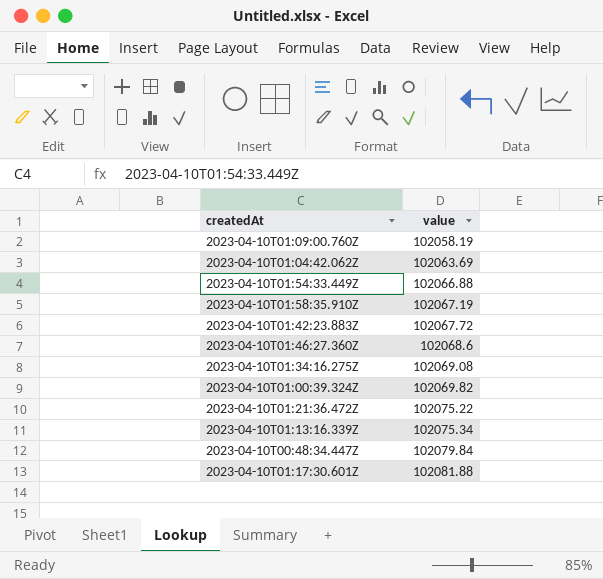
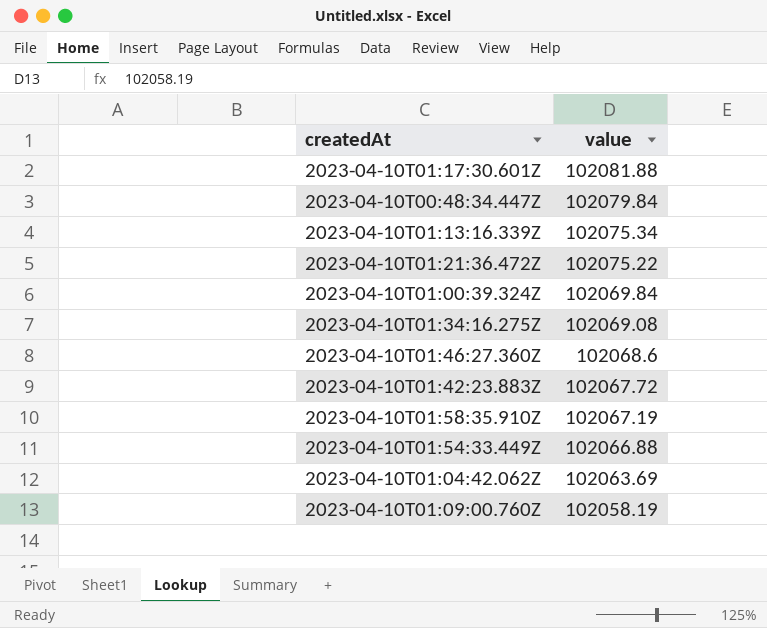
row order: value ascending -> value descending
2023-04-10T01:00:39.324Z | value: 102069.82 -> 102069.84

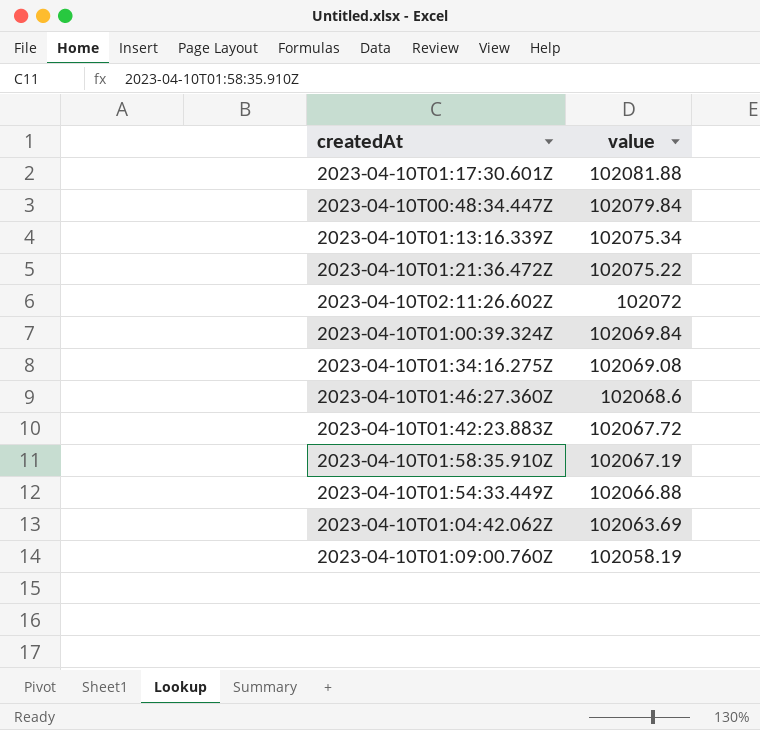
row 2023-04-10T02:11:26.602Z: none -> 102072

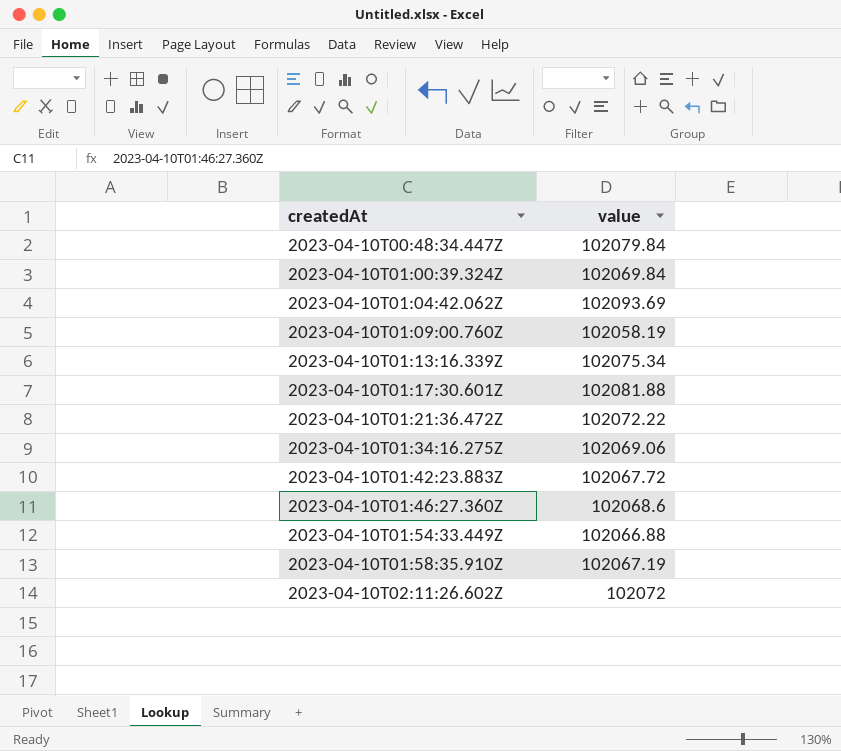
row order: value descending -> createdAt ascending
2023-04-10T01:04:42.062Z | value: 102063.69 -> 102093.69
2023-04-10T01:21:36.472Z | value: 102075.22 -> 102072.22
2023-04-10T01:34:16.275Z | value: 102069.08 -> 102069.06

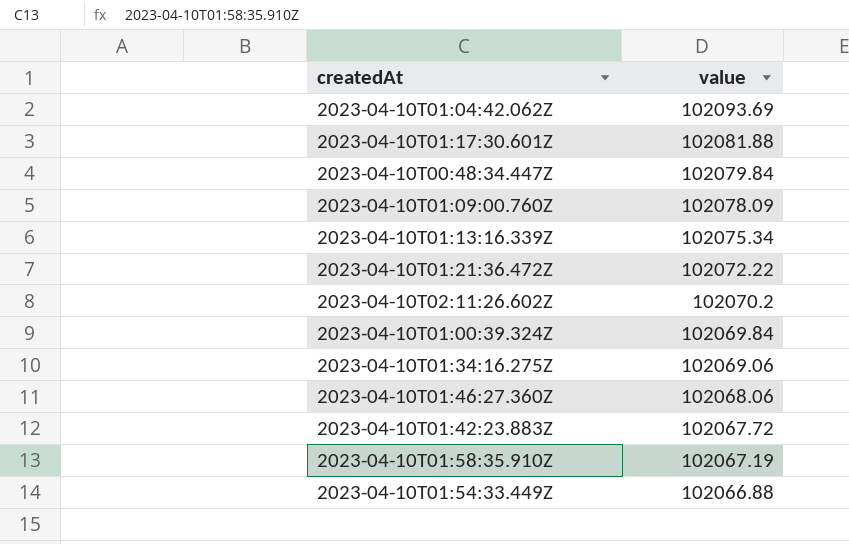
row order: createdAt ascending -> value descending
2023-04-10T01:09:00.760Z | value: 102058.19 -> 102078.09
2023-04-10T02:11:26.602Z | value: 102072 -> 102070.2
2023-04-10T01:46:27.360Z | value: 102068.6 -> 102068.06

